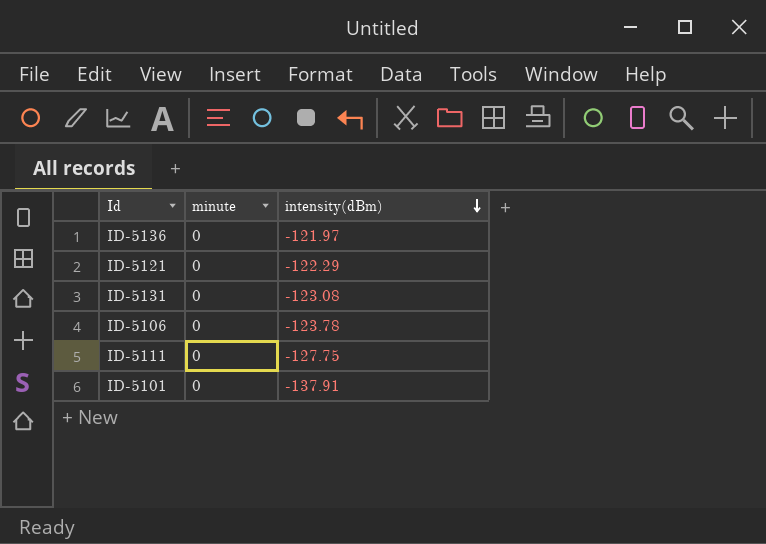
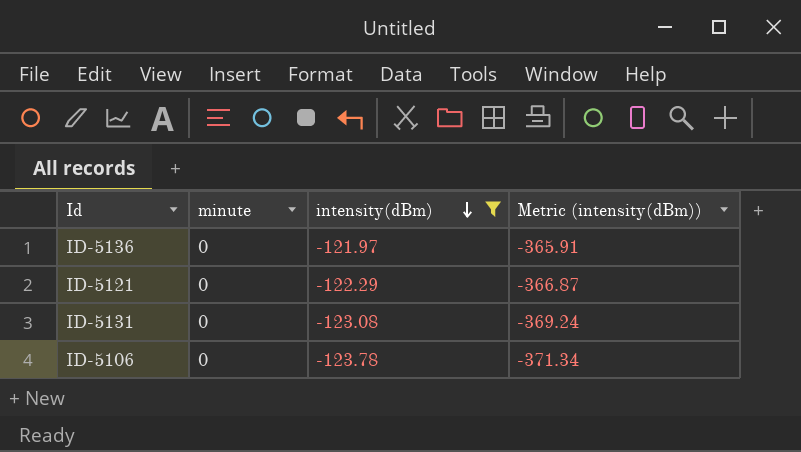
filter: none -> intensity(dBm) >= -123.78
column Metric (intensity(dBm)) | formula: none -> [intensity(dBm)] * 3

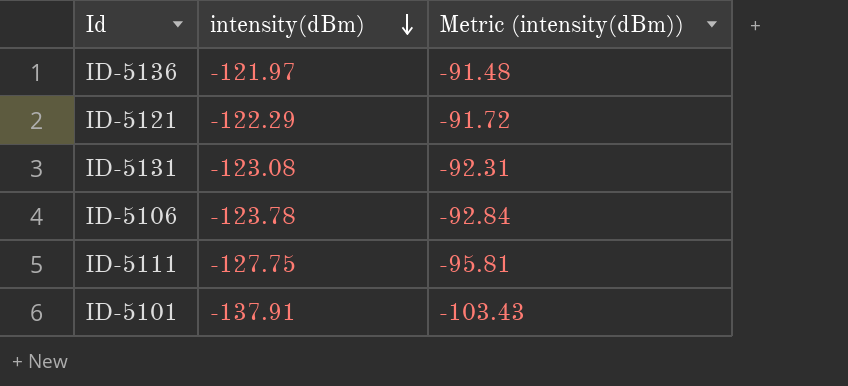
filter: intensity(dBm) >= -123.78 -> none
column minute | position: 2 -> none
column Metric (intensity(dBm)) | formula: [intensity(dBm)] * 3 -> [intensity(dBm)] * 0.75

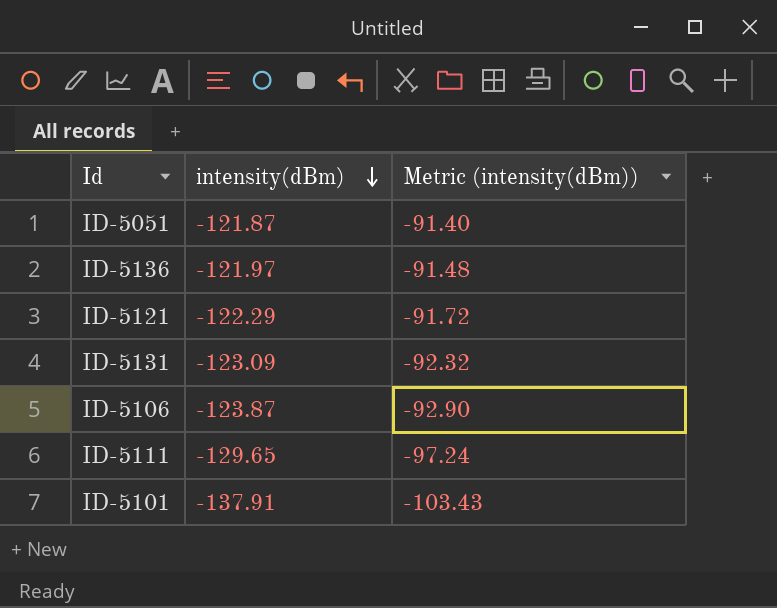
row ID-5051: none -> -121.87 | -91.40
ID-5131 | intensity(dBm): -123.08 -> -123.09
ID-5131 | Metric (intensity(dBm)): -92.31 -> -92.32
ID-5106 | intensity(dBm): -123.78 -> -123.87
ID-5106 | Metric (intensity(dBm)): -92.84 -> -92.90
ID-5111 | intensity(dBm): -127.75 -> -129.65
ID-5111 | Metric (intensity(dBm)): -95.81 -> -97.24

